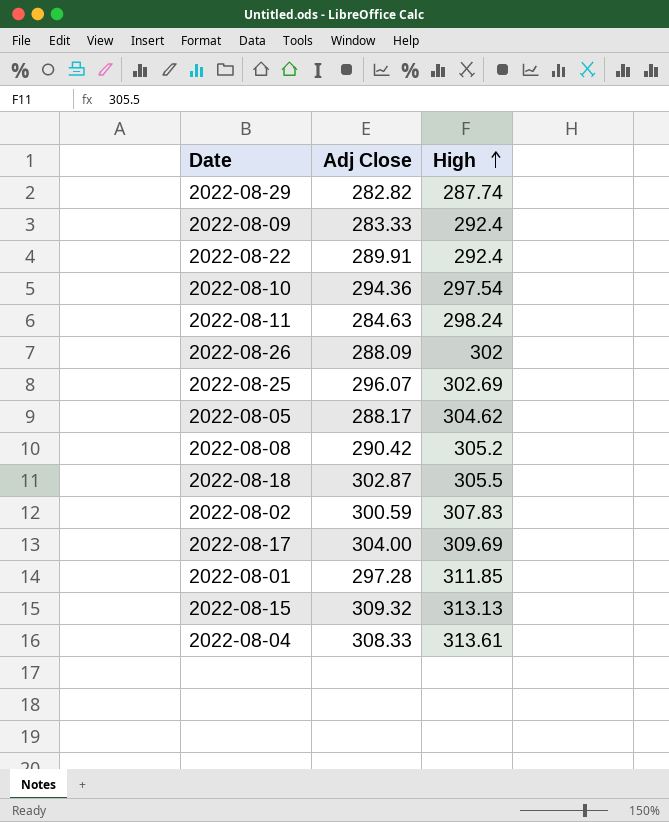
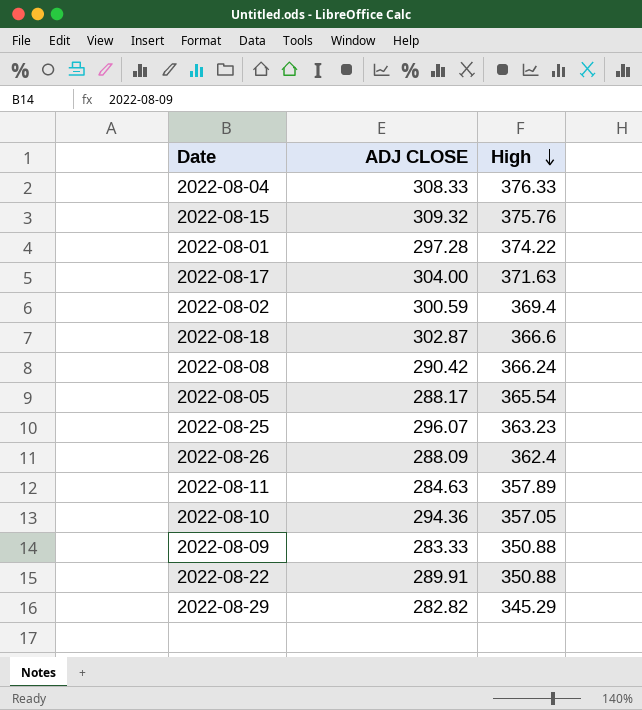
row order: High ascending -> High descending
column name: Adj Close -> ADJ CLOSE
2022-08-04 | High: 313.61 -> 376.33
2022-08-15 | High: 313.13 -> 375.76
2022-08-01 | High: 311.85 -> 374.22
2022-08-17 | High: 309.69 -> 371.63
2022-08-02 | High: 307.83 -> 369.4
2022-08-18 | High: 305.5 -> 366.6
2022-08-08 | High: 305.2 -> 366.24
2022-08-05 | High: 304.62 -> 365.54
2022-08-25 | High: 302.69 -> 363.23
2022-08-26 | High: 302 -> 362.4
2022-08-11 | High: 298.24 -> 357.89
2022-08-10 | High: 297.54 -> 357.05
2022-08-09 | High: 292.4 -> 350.88
2022-08-22 | High: 292.4 -> 350.88
2022-08-29 | High: 287.74 -> 345.29

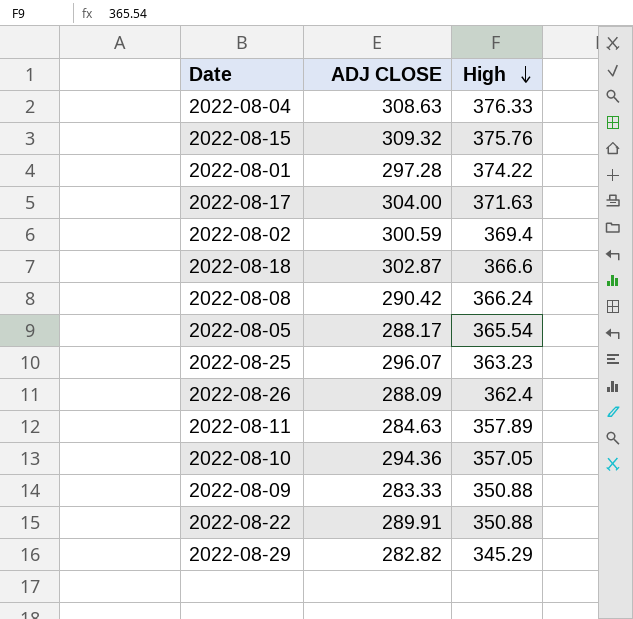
2022-08-04 | ADJ CLOSE: 308.33 -> 308.63

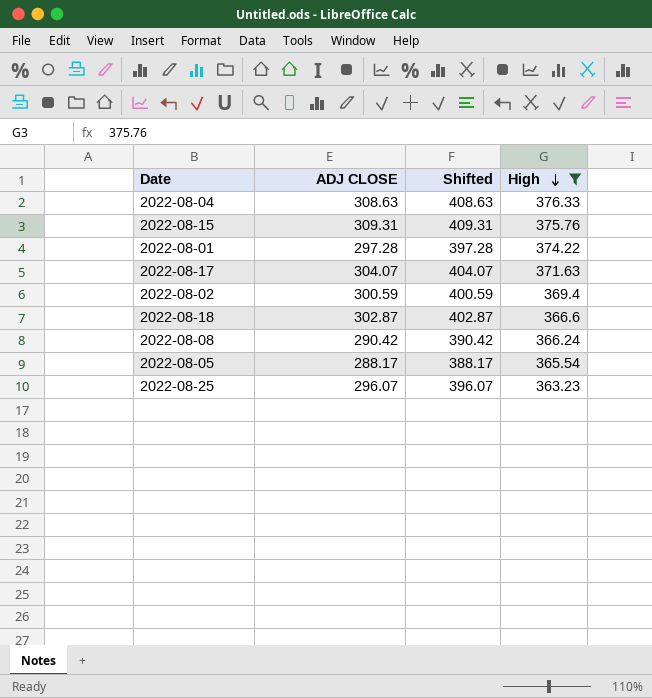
filter: none -> High >= 363.23
column Shifted | formula: none -> [ADJ CLOSE] + 100
2022-08-15 | ADJ CLOSE: 309.32 -> 309.31
2022-08-17 | ADJ CLOSE: 304.00 -> 304.07

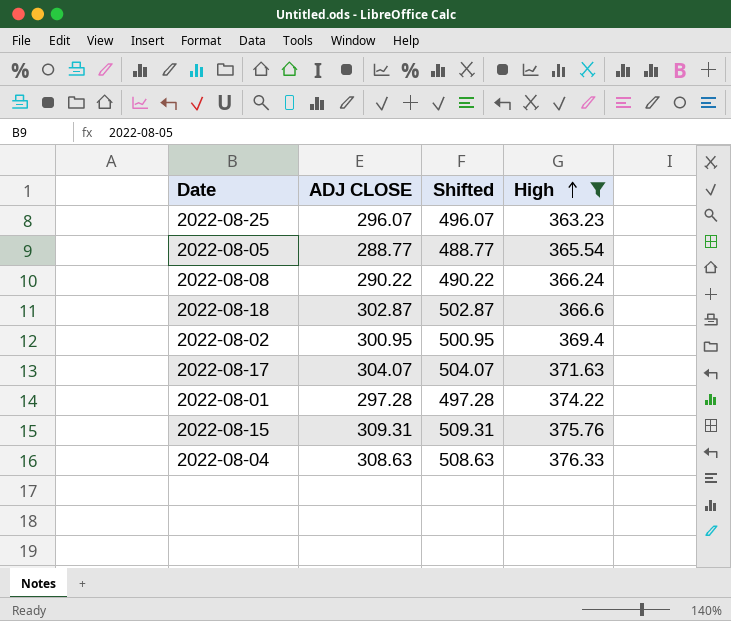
row order: High descending -> High ascending
column Shifted | formula: [ADJ CLOSE] + 100 -> [ADJ CLOSE] + 200
2022-08-05 | ADJ CLOSE: 288.17 -> 288.77
2022-08-08 | ADJ CLOSE: 290.42 -> 290.22
2022-08-02 | ADJ CLOSE: 300.59 -> 300.95

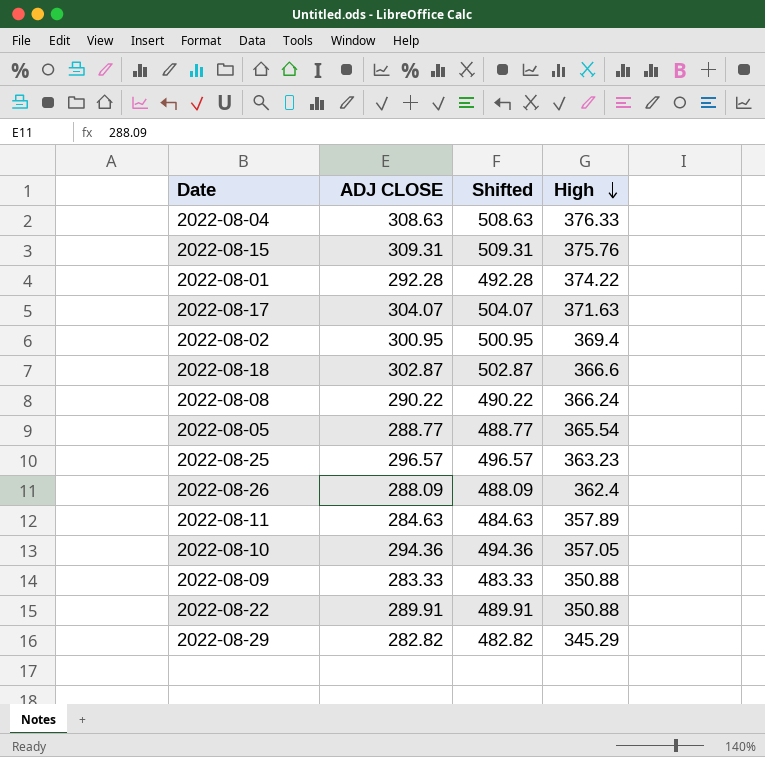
filter: High >= 363.23 -> none
row order: High ascending -> High descending
2022-08-01 | ADJ CLOSE: 297.28 -> 292.28
2022-08-01 | Shifted: 497.28 -> 492.28
2022-08-25 | ADJ CLOSE: 296.07 -> 296.57
2022-08-25 | Shifted: 496.07 -> 496.57

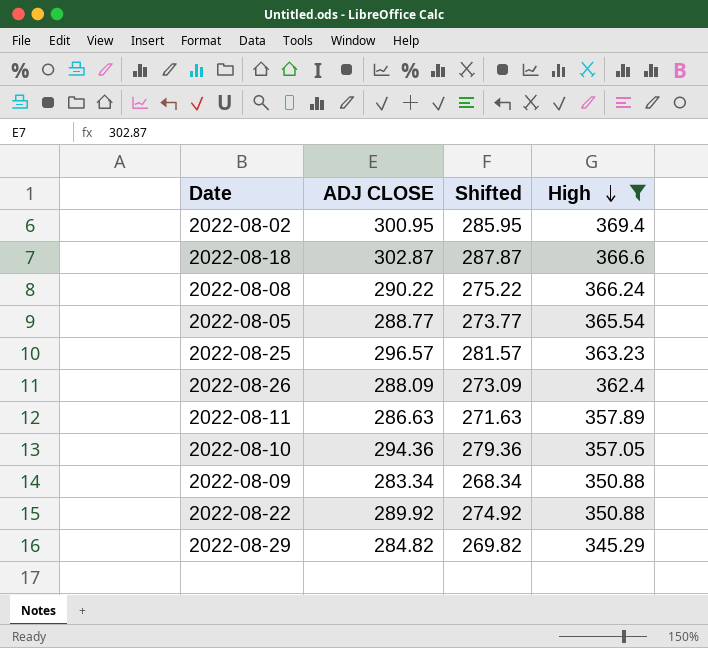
filter: none -> High <= 369.4
column Shifted | formula: [ADJ CLOSE] + 200 -> [ADJ CLOSE] - 15
2022-08-11 | ADJ CLOSE: 284.63 -> 286.63
2022-08-09 | ADJ CLOSE: 283.33 -> 283.34
2022-08-22 | ADJ CLOSE: 289.91 -> 289.92
2022-08-29 | ADJ CLOSE: 282.82 -> 284.82

